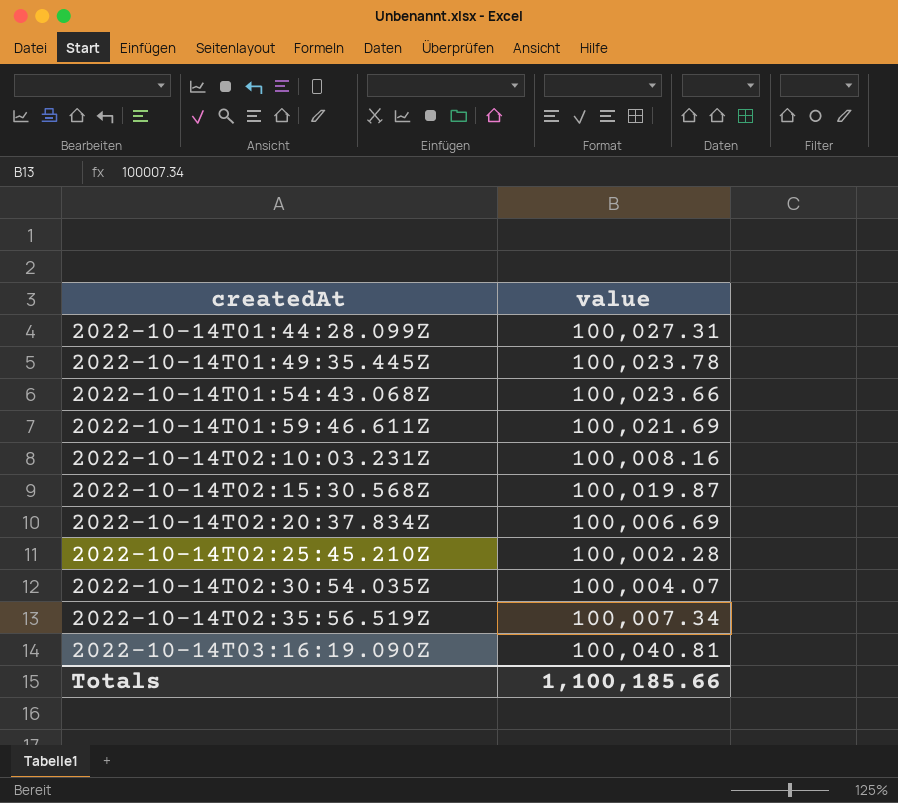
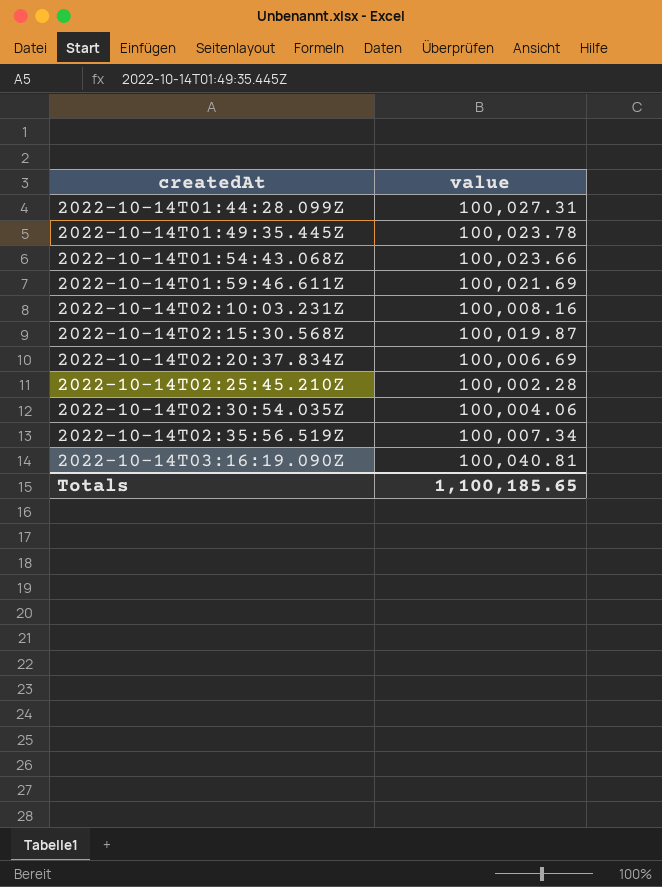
2022-10-14T02:30:54.035Z | value: 100,004.07 -> 100,004.06
Totals | value: 1,100,185.66 -> 1,100,185.65

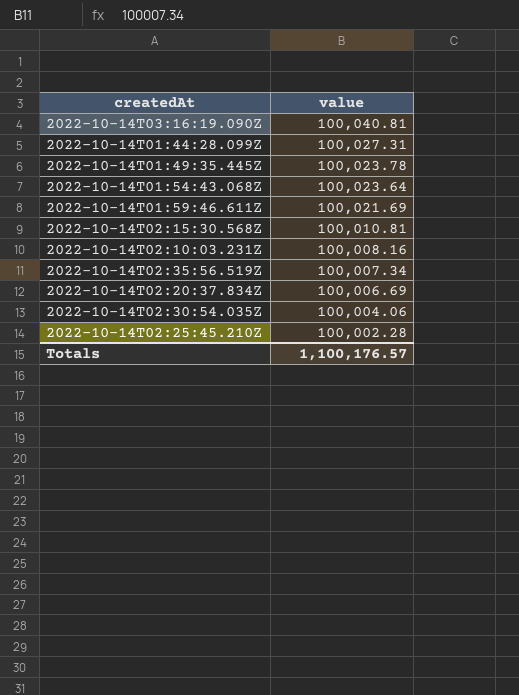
row order: createdAt ascending -> value descending
2022-10-14T01:54:43.068Z | value: 100,023.66 -> 100,023.64
2022-10-14T02:15:30.568Z | value: 100,019.87 -> 100,010.81
Totals | value: 1,100,185.65 -> 1,100,176.57

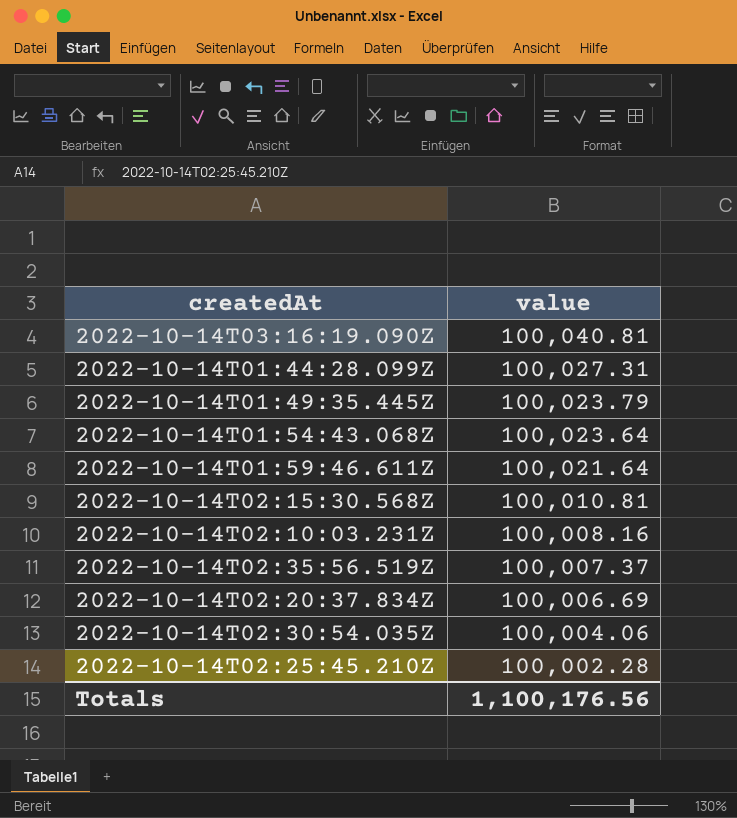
2022-10-14T01:49:35.445Z | value: 100,023.78 -> 100,023.79
2022-10-14T01:59:46.611Z | value: 100,021.69 -> 100,021.64
2022-10-14T02:35:56.519Z | value: 100,007.34 -> 100,007.37
Totals | value: 1,100,176.57 -> 1,100,176.56

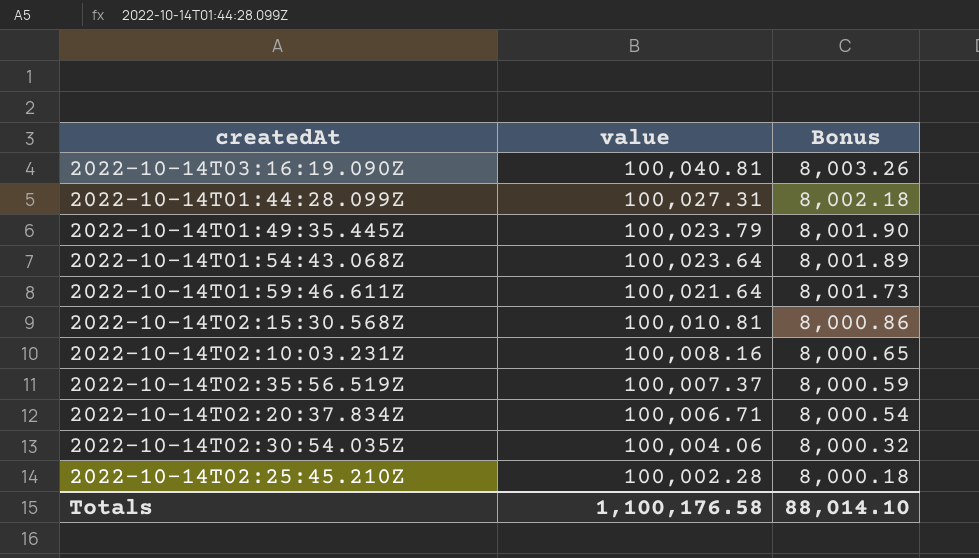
column Bonus | formula: none -> [value] * 0.08
2022-10-14T02:20:37.834Z | value: 100,006.69 -> 100,006.71
Totals | value: 1,100,176.56 -> 1,100,176.58

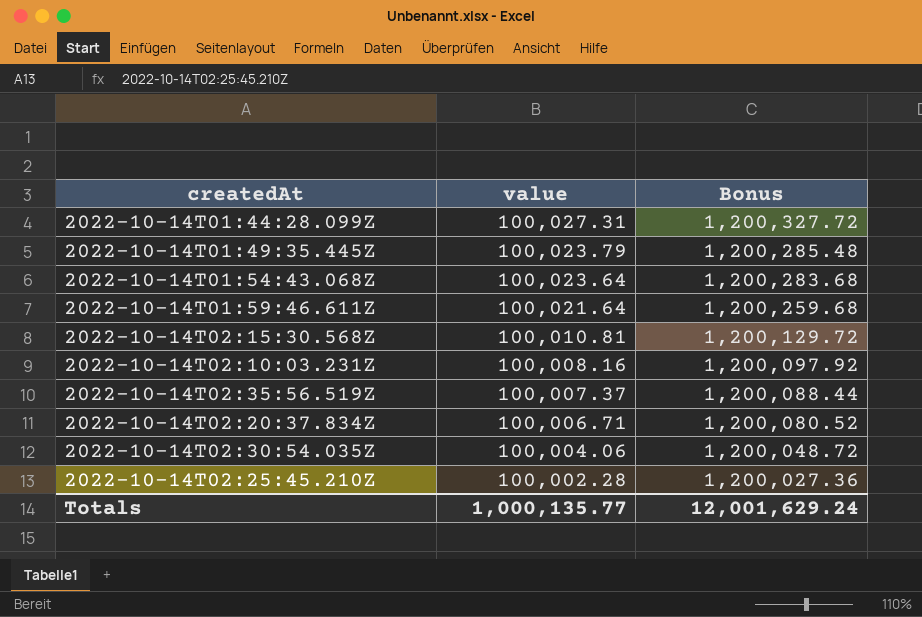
column Bonus | formula: [value] * 0.08 -> [value] * 12
row 2022-10-14T03:16:19.090Z: 100,040.81 | 8,003.26 -> none
Totals | value: 1,100,176.58 -> 1,000,135.77
Totals | Bonus: 88,014.10 -> 12,001,629.24

